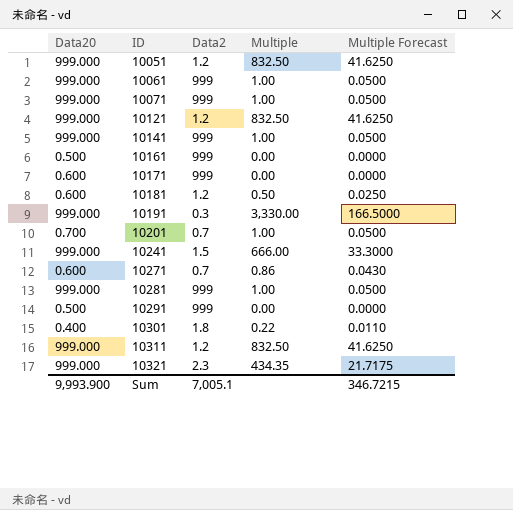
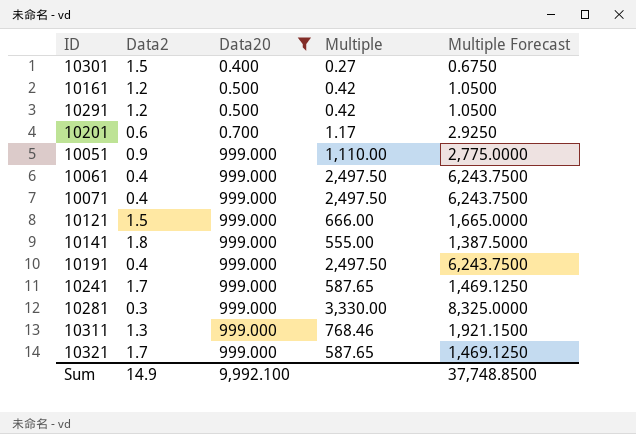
filter: none -> Data20 != 0.600
row order: ID ascending -> Data20 ascending
column Data20 | position: 1 -> 3
column Multiple Forecast | formula: [Multiple] * 0.05 -> [Multiple] * 2.5
10301 | Data2: 1.8 -> 1.5
10301 | Multiple: 0.22 -> 0.27
10161 | Data2: 999 -> 1.2
10161 | Multiple: 0.00 -> 0.42
10291 | Data2: 999 -> 1.2
10291 | Multiple: 0.00 -> 0.42
10201 | Data2: 0.7 -> 0.6
10201 | Multiple: 1.00 -> 1.17
10051 | Data2: 1.2 -> 0.9
10051 | Multiple: 832.50 -> 1,110.00
10061 | Data2: 999 -> 0.4
10061 | Multiple: 1.00 -> 2,497.50
10071 | Data2: 999 -> 0.4
10071 | Multiple: 1.00 -> 2,497.50
10121 | Data2: 1.2 -> 1.5
10121 | Multiple: 832.50 -> 666.00
10141 | Data2: 999 -> 1.8
10141 | Multiple: 1.00 -> 555.00
10191 | Data2: 0.3 -> 0.4
10191 | Multiple: 3,330.00 -> 2,497.50
10241 | Data2: 1.5 -> 1.7
10241 | Multiple: 666.00 -> 587.65
10281 | Data2: 999 -> 0.3
10281 | Multiple: 1.00 -> 3,330.00
10311 | Data2: 1.2 -> 1.3
10311 | Multiple: 832.50 -> 768.46
10321 | Data2: 2.3 -> 1.7
10321 | Multiple: 434.35 -> 587.65
Sum | Data2: 7,005.1 -> 14.9
Sum | Data20: 9,993.900 -> 9,992.100
Sum | Multiple Forecast: 346.7215 -> 37,748.8500

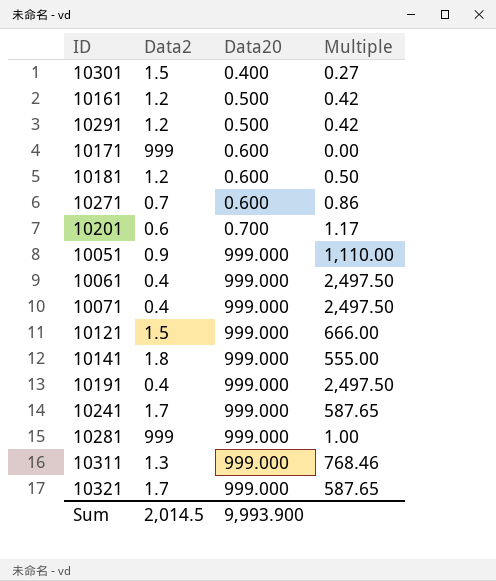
filter: Data20 != 0.600 -> none
column Multiple Forecast | formula: [Multiple] * 2.5 -> none
10281 | Data2: 0.3 -> 999
10281 | Multiple: 3,330.00 -> 1.00
Sum | Data2: 14.9 -> 2,014.5
Sum | Data20: 9,992.100 -> 9,993.900

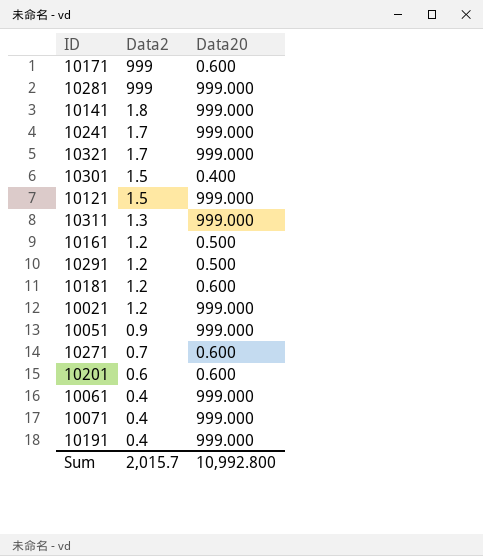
row order: Data20 ascending -> Data2 descending
column Multiple | formula: [Data20] / [Data2] -> none
row 10021: none -> 1.2 | 999.000
10201 | Data20: 0.700 -> 0.600
Sum | Data2: 2,014.5 -> 2,015.7
Sum | Data20: 9,993.900 -> 10,992.800

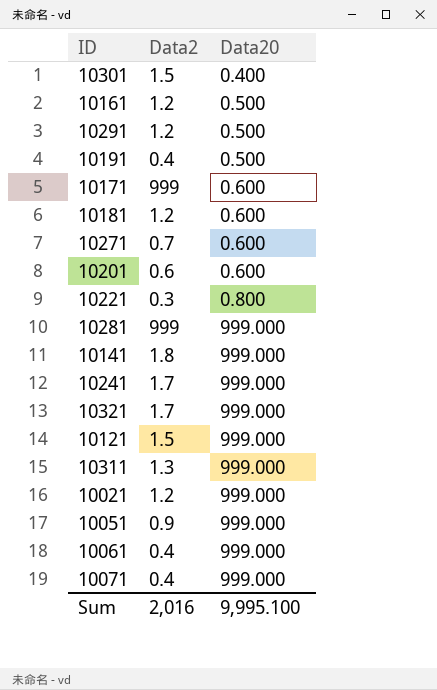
row order: Data2 descending -> Data20 ascending
10191 | Data20: 999.000 -> 0.500
row 10221: none -> 0.3 | 0.800
Sum | Data2: 2,015.7 -> 2,016
Sum | Data20: 10,992.800 -> 9,995.100

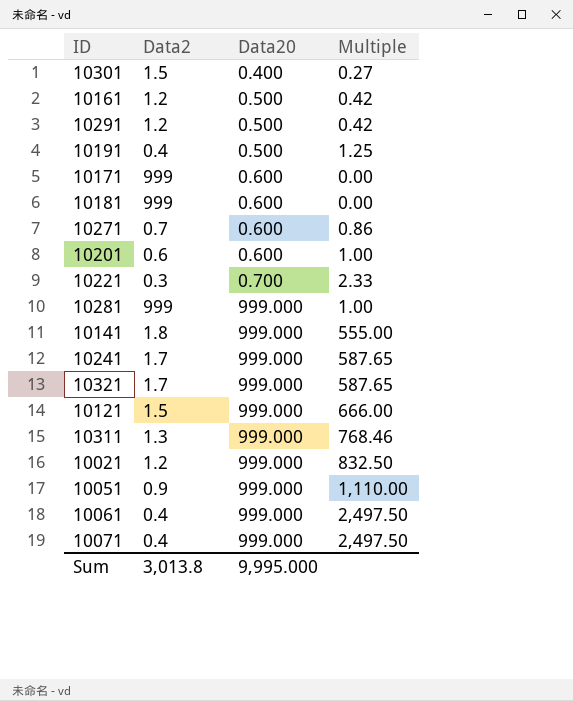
column Multiple | formula: none -> [Data20] / [Data2]
10181 | Data2: 1.2 -> 999
10221 | Data20: 0.800 -> 0.700
Sum | Data2: 2,016 -> 3,013.8
Sum | Data20: 9,995.100 -> 9,995.000

